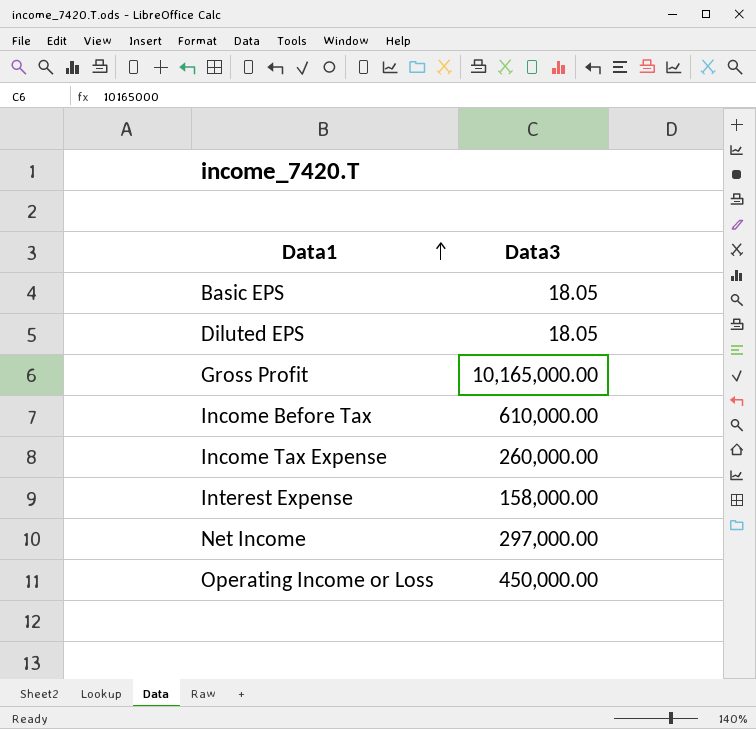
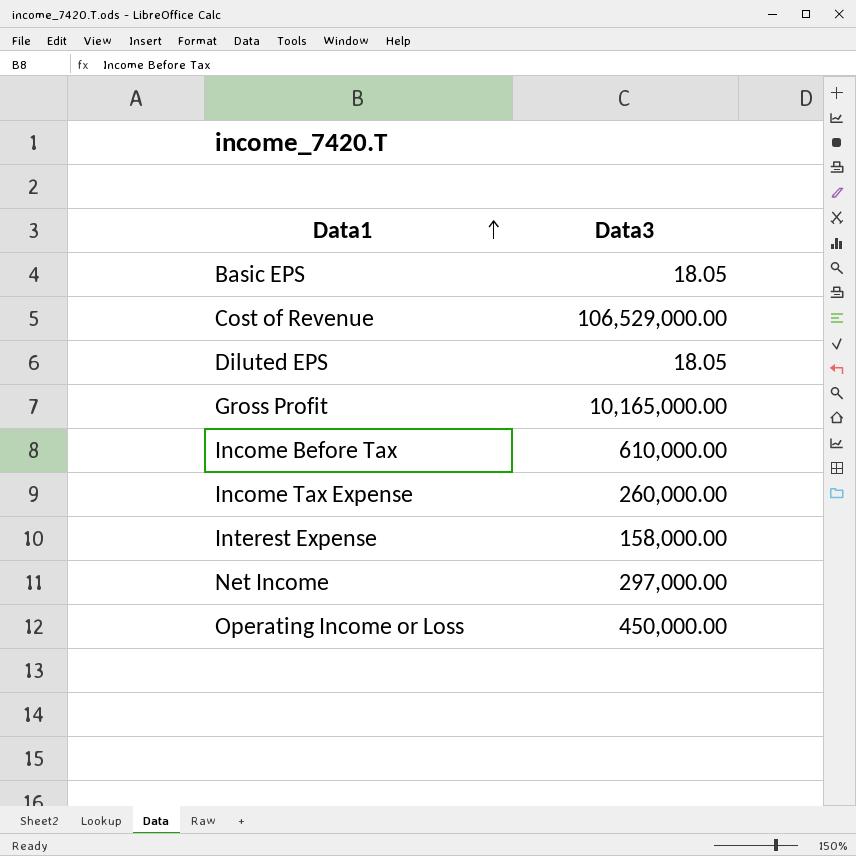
row Cost of Revenue: none -> 106,529,000.00

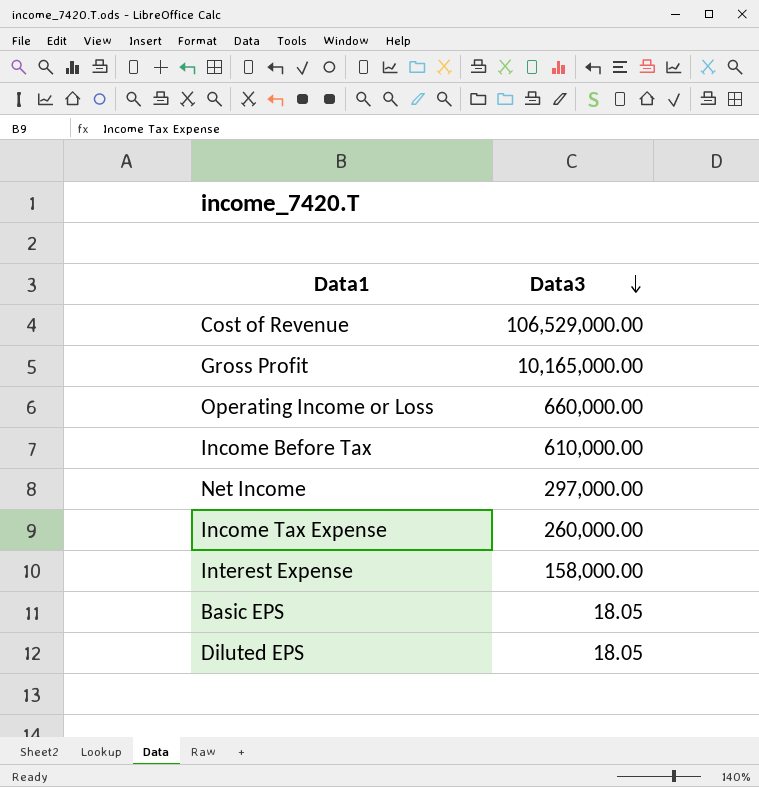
row order: Data1 ascending -> Data3 descending
Operating Income or Loss | Data3: 450,000.00 -> 660,000.00

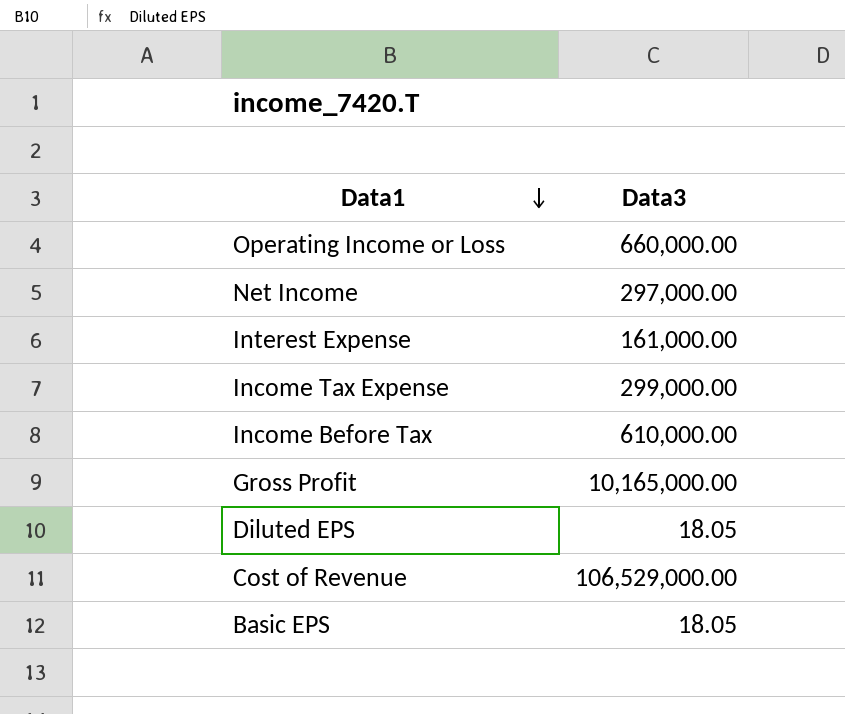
row order: Data3 descending -> Data1 descending
Interest Expense | Data3: 158,000.00 -> 161,000.00
Income Tax Expense | Data3: 260,000.00 -> 299,000.00

